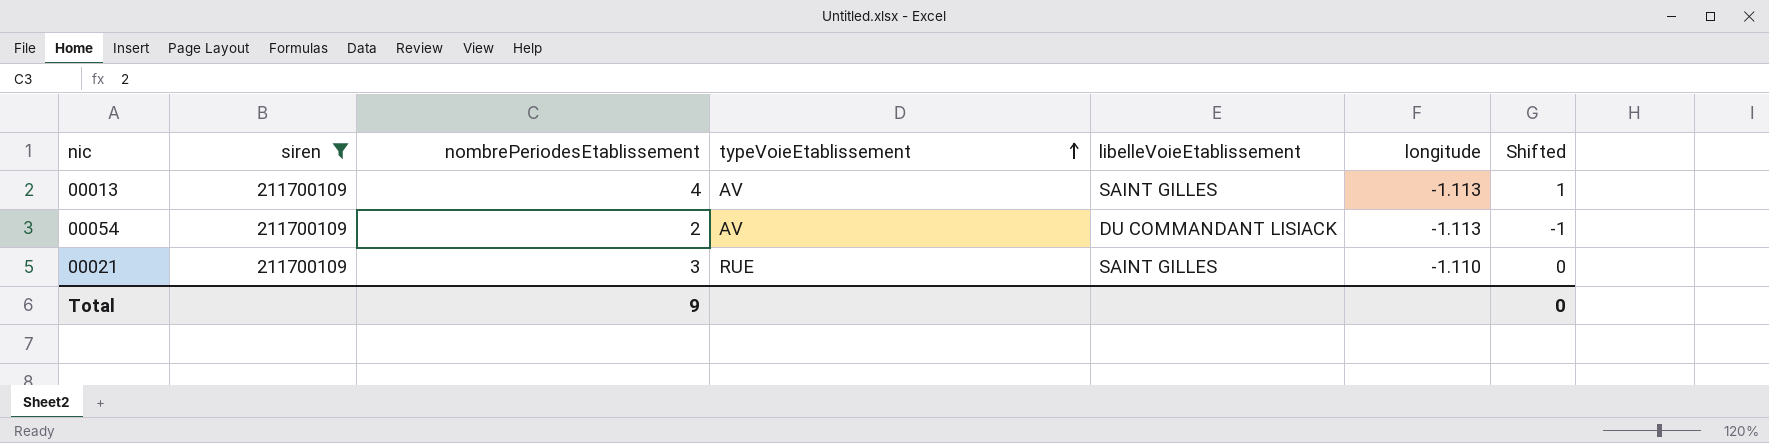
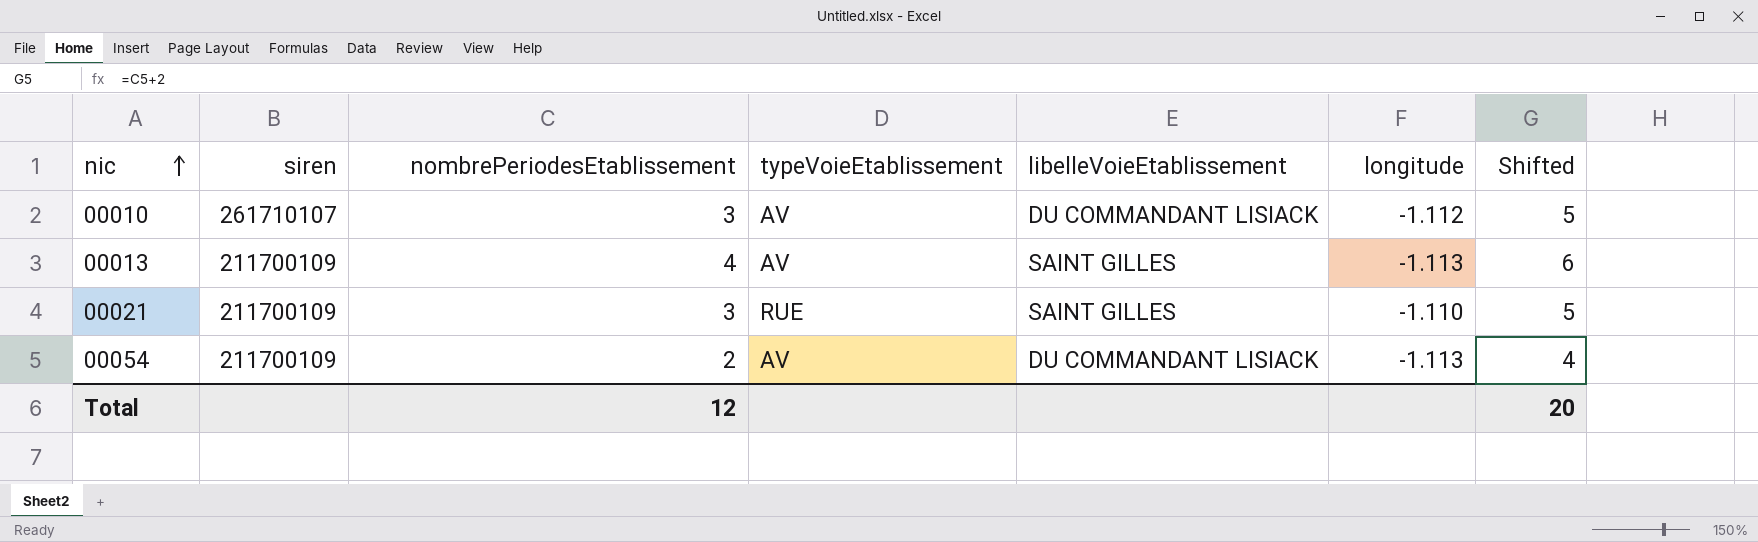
filter: siren = 211700109 -> none
row order: typeVoieEtablissement ascending -> nic ascending
column Shifted | formula: [nombrePeriodesEtablissement] - 3 -> [nombrePeriodesEtablissement] + 2
Total | nombrePeriodesEtablissement: 9 -> 12
Total | Shifted: 0 -> 20

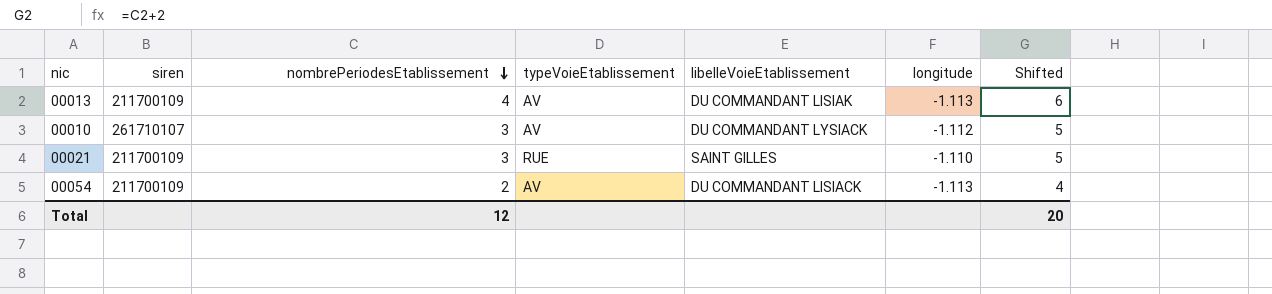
row order: nic ascending -> nombrePeriodesEtablissement descending
00013 | libelleVoieEtablissement: SAINT GILLES -> DU COMMANDANT LISIAK
00010 | libelleVoieEtablissement: DU COMMANDANT LISIACK -> DU COMMANDANT LYSIACK

